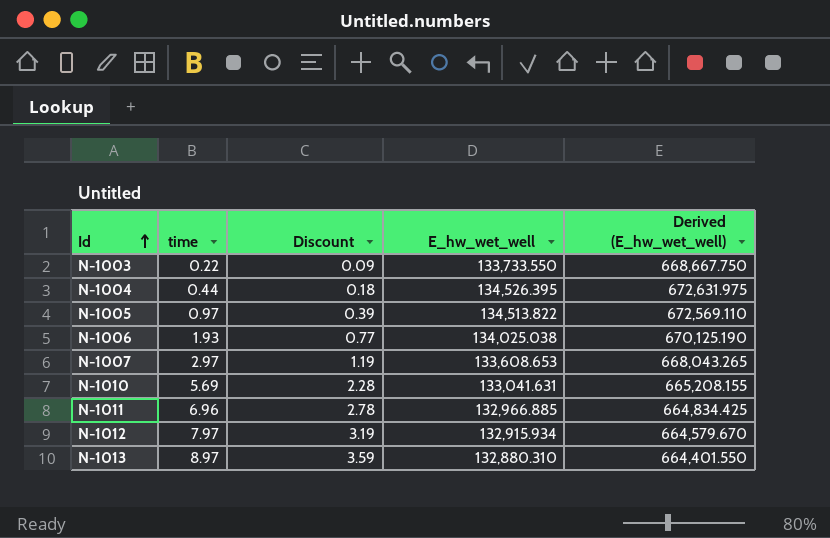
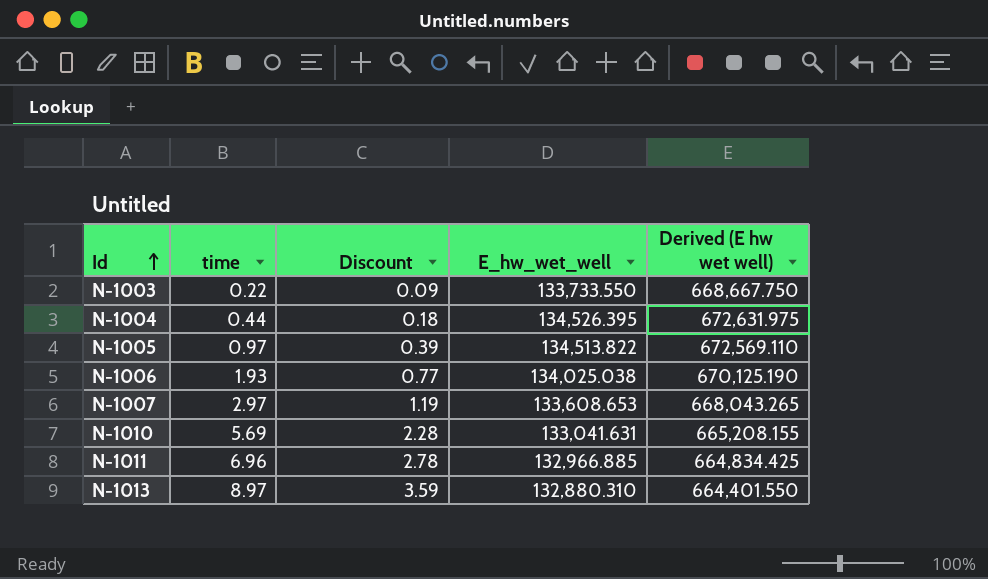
column name: Derived (E_hw_wet_well) -> Derived (E hw wet well)
row N-1012: 7.97 | 3.19 | 132,915.934 | 664,579.670 -> none

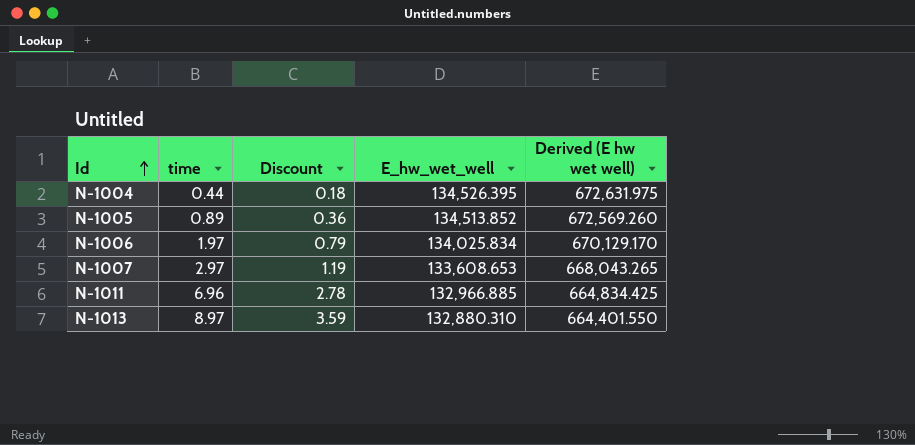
row N-1003: 0.22 | 0.09 | 133,733.550 | 668,667.750 -> none
row N-1010: 5.69 | 2.28 | 133,041.631 | 665,208.155 -> none
N-1005 | time: 0.97 -> 0.89
N-1005 | Discount: 0.39 -> 0.36
N-1005 | E_hw_wet_well: 134,513.822 -> 134,513.852
N-1005 | Derived (E hw wet well): 672,569.110 -> 672,569.260
N-1006 | time: 1.93 -> 1.97
N-1006 | Discount: 0.77 -> 0.79
N-1006 | E_hw_wet_well: 134,025.038 -> 134,025.834
N-1006 | Derived (E hw wet well): 670,125.190 -> 670,129.170

